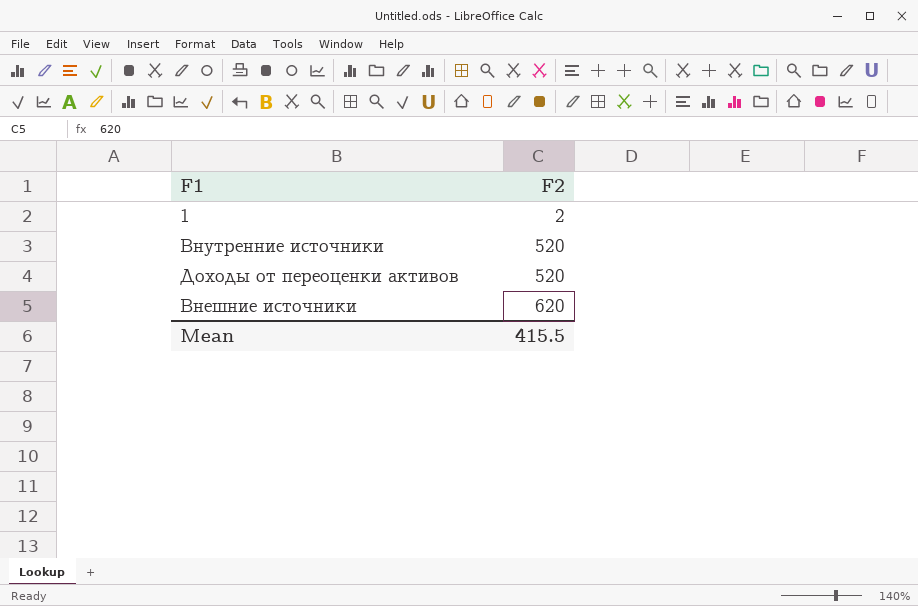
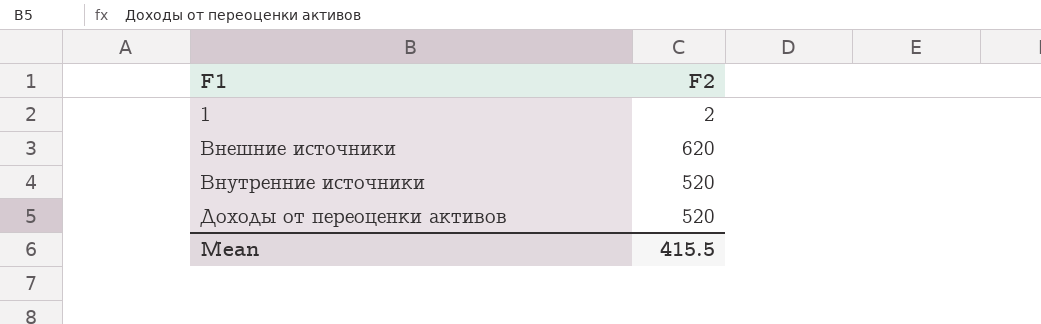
row order: F2 ascending -> F1 ascending

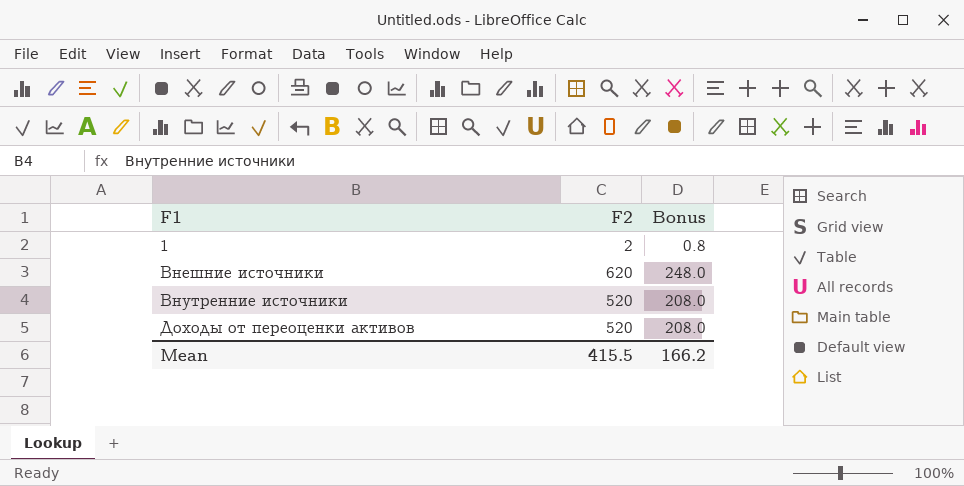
column Bonus | formula: none -> [F2] * 0.4

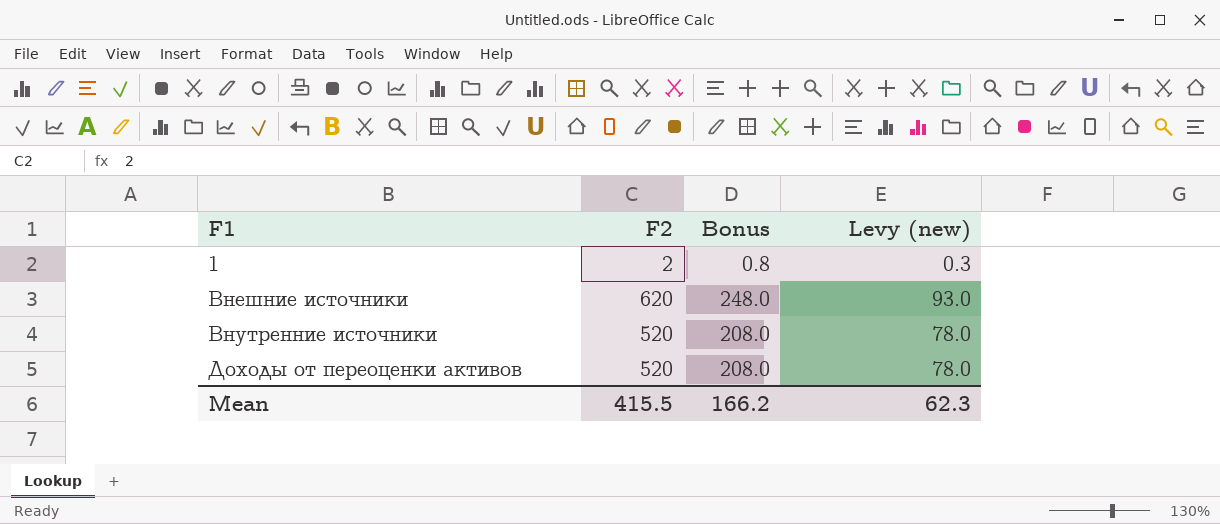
column Levy (new) | formula: none -> [F2] * 0.15

